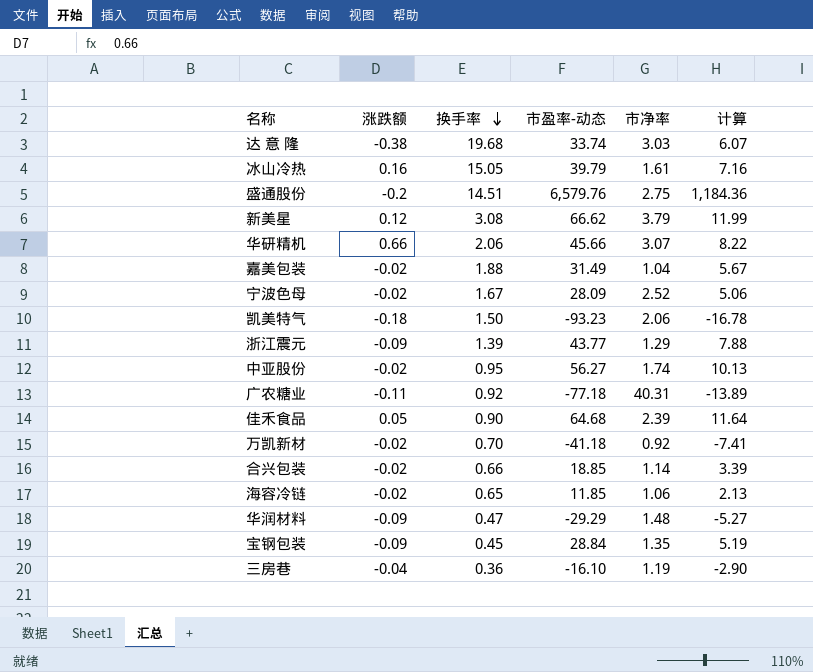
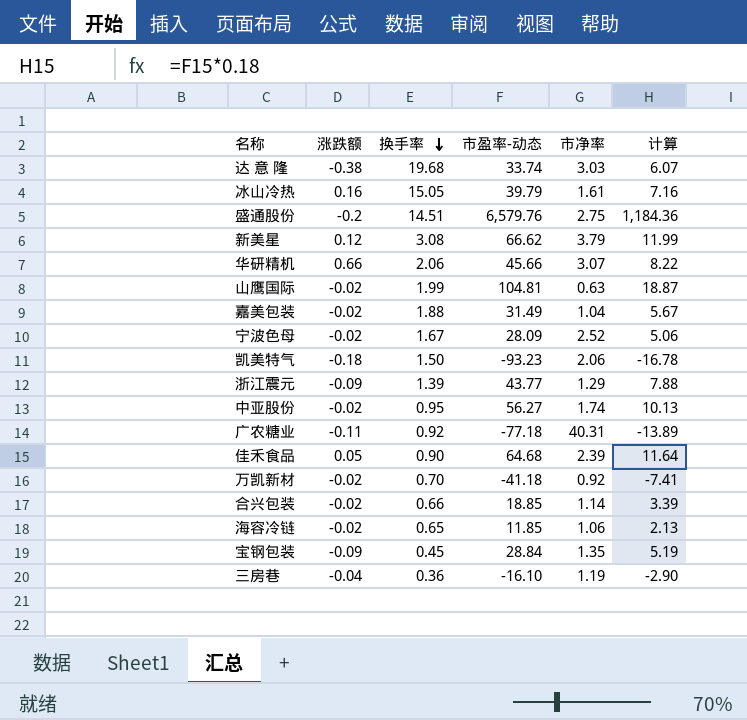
row 华润材料: -0.09 | 0.47 | -29.29 | 1.48 | -5.27 -> none
row 山鹰国际: none -> -0.02 | 1.99 | 104.81 | 0.63 | 18.87

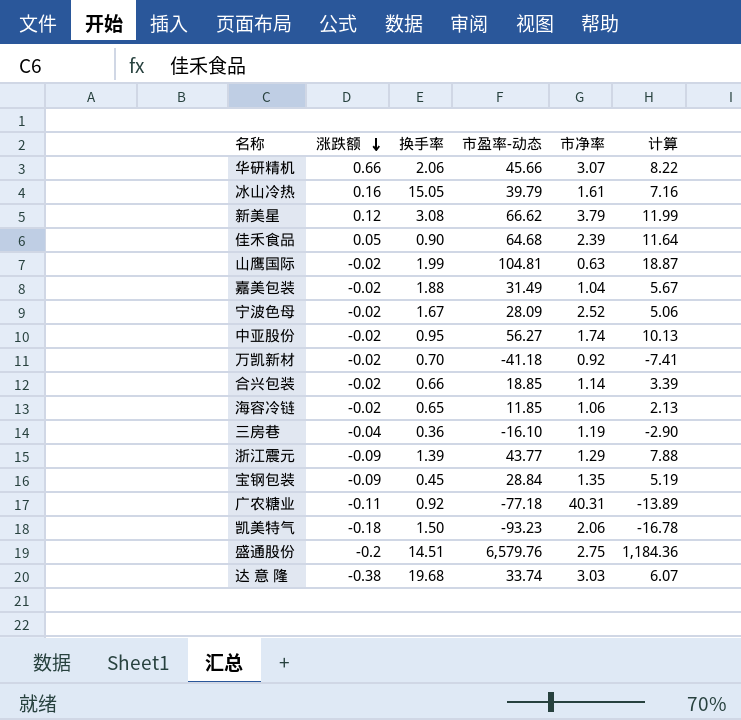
row order: 换手率 descending -> 涨跌额 descending

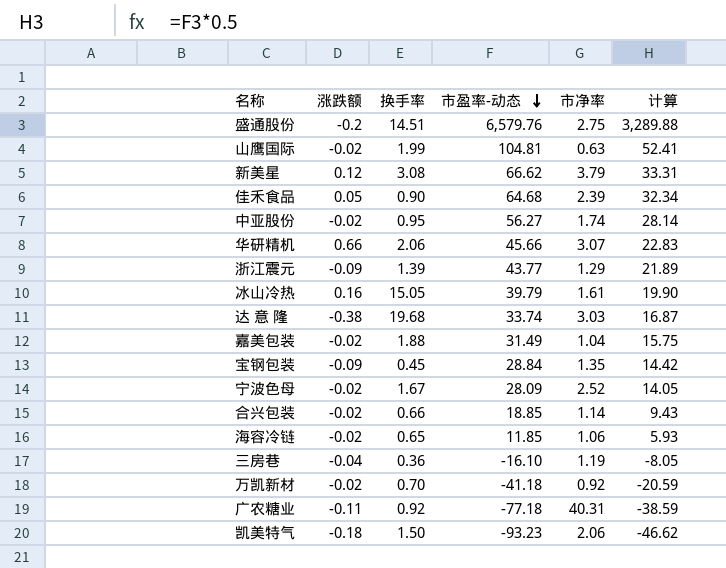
row order: 涨跌额 descending -> 市盈率-动态 descending
column 计算 | formula: [市盈率-动态] * 0.18 -> [市盈率-动态] * 0.5

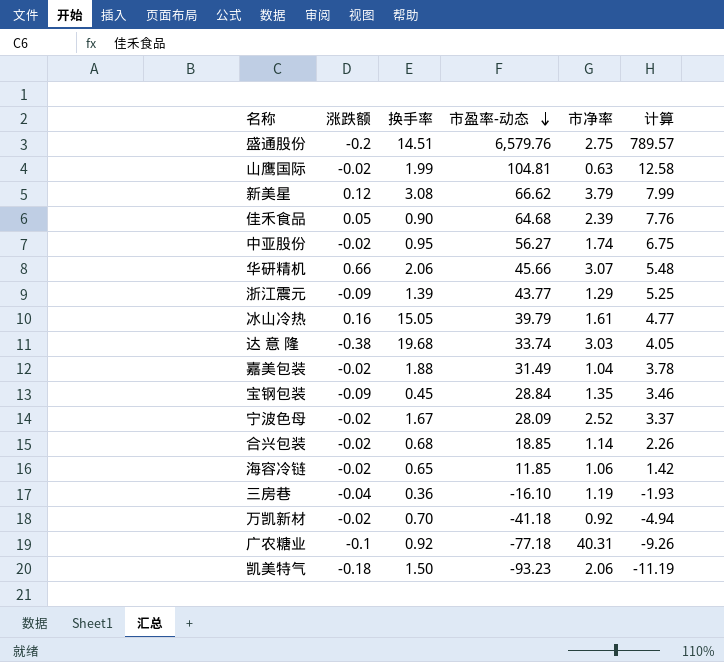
column 计算 | formula: [市盈率-动态] * 0.5 -> [市盈率-动态] * 0.12
合兴包装 | 换手率: 0.66 -> 0.68
广农糖业 | 涨跌额: -0.11 -> -0.1

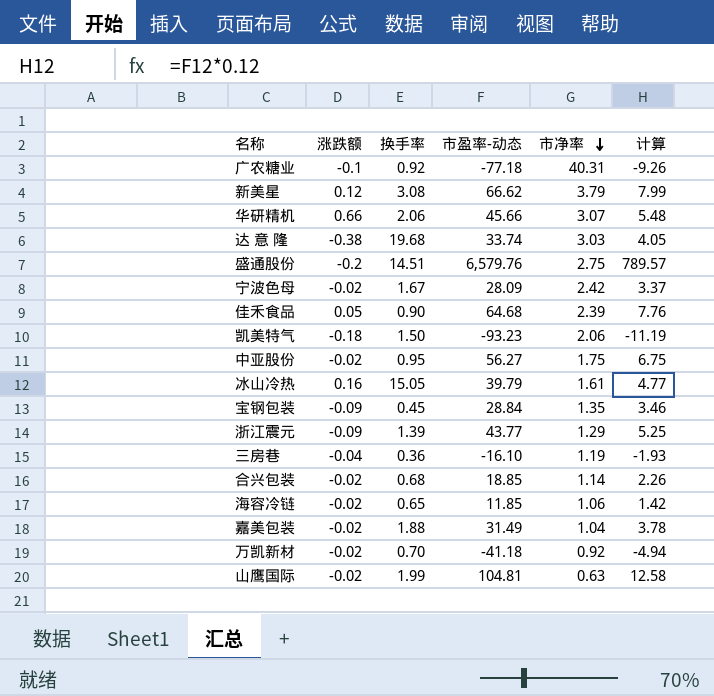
row order: 市盈率-动态 descending -> 市净率 descending
宁波色母 | 市净率: 2.52 -> 2.42
中亚股份 | 市净率: 1.74 -> 1.75

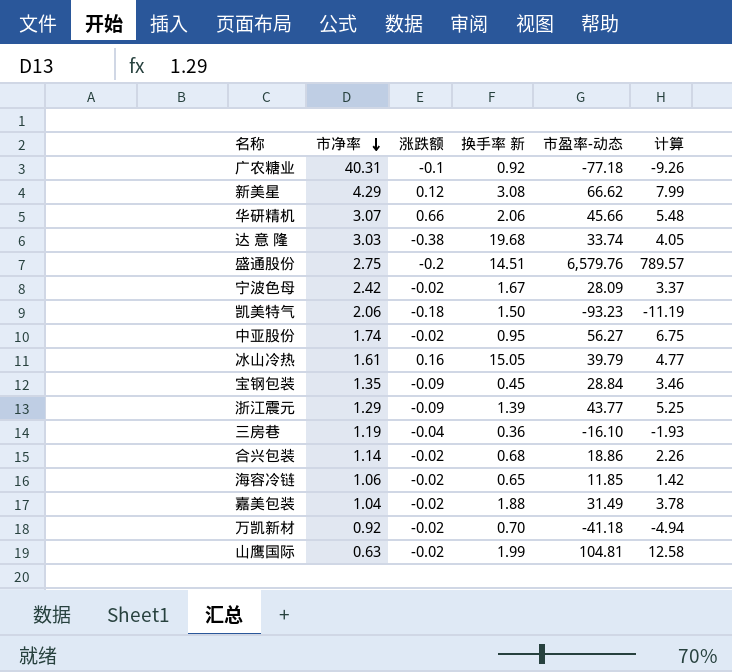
column 市净率 | position: 5 -> 2
column name: 换手率 -> 换手率 新
row 佳禾食品: 0.05 | 0.90 | 64.68 | 2.39 | 7.76 -> none
新美星 | 市净率: 3.79 -> 4.29
中亚股份 | 市净率: 1.75 -> 1.74
合兴包装 | 市盈率-动态: 18.85 -> 18.86

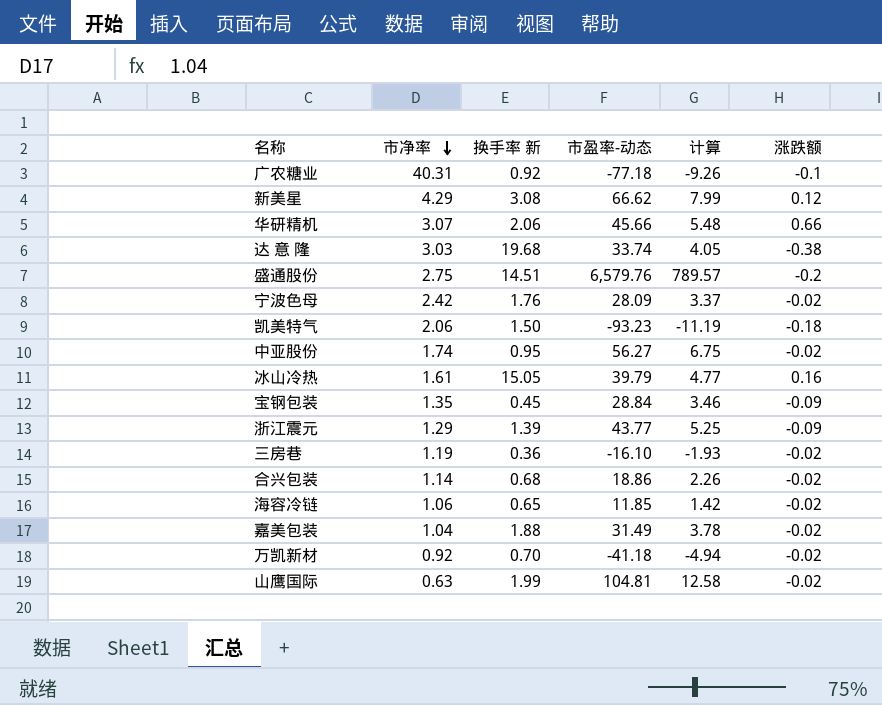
column 涨跌额 | position: 3 -> 6
宁波色母 | 换手率 新: 1.67 -> 1.76
三房巷 | 涨跌额: -0.04 -> -0.02

